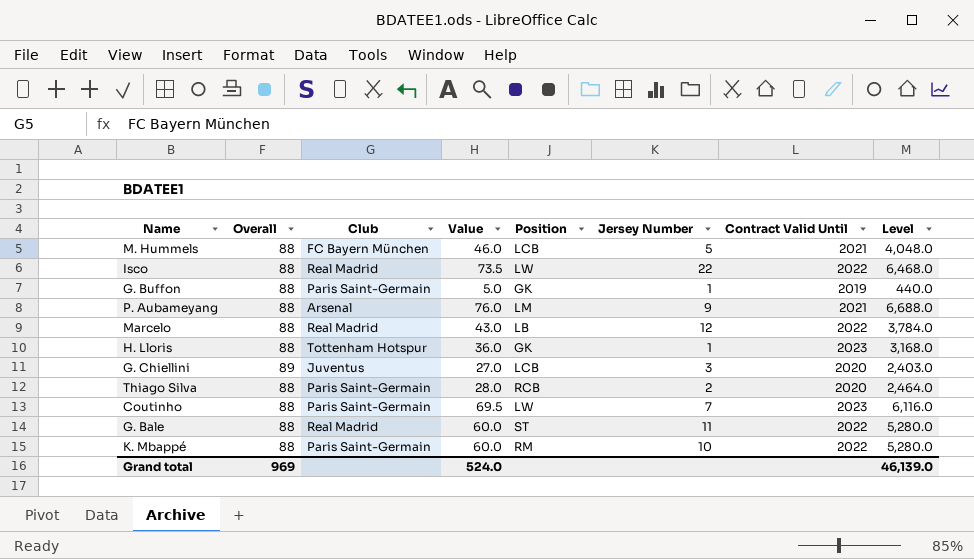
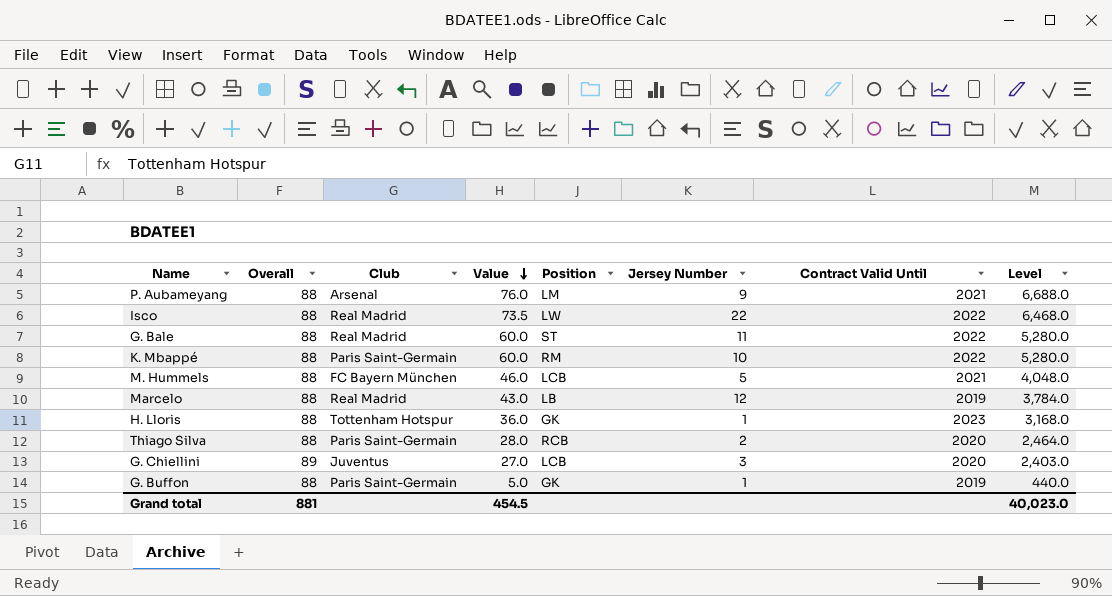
row order: none -> Value descending
row Coutinho: 88 | Paris Saint-Germain | 69.5 | LW | 7 | 2023 | 6,116.0 -> none
Marcelo | Contract Valid Until: 2022 -> 2019
Grand total | Overall: 969 -> 881
Grand total | Value: 524.0 -> 454.5
Grand total | Level: 46,139.0 -> 40,023.0

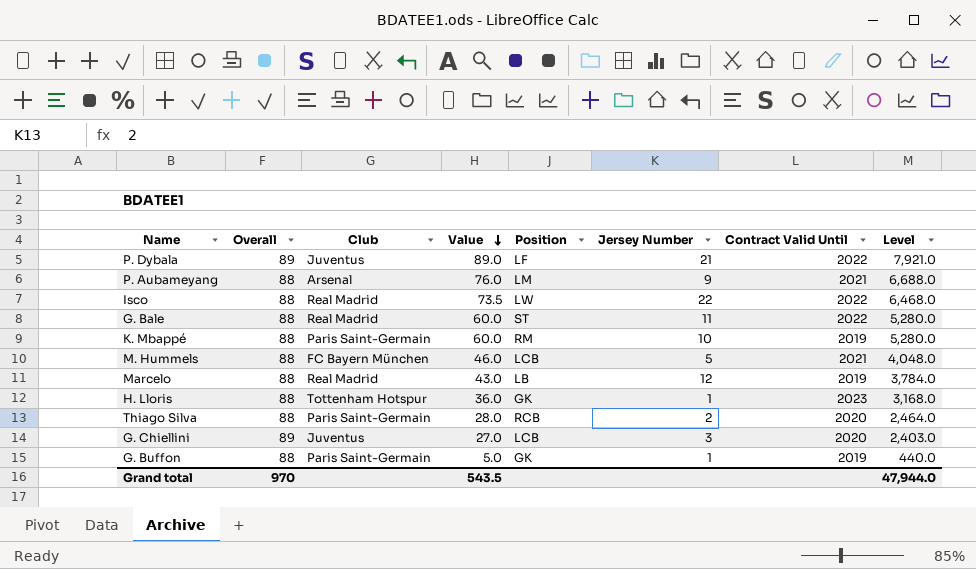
row P. Dybala: none -> 89 | Juventus | 89.0 | LF | 21 | 2022 | 7,921.0
K. Mbappé | Contract Valid Until: 2022 -> 2019
Grand total | Overall: 881 -> 970
Grand total | Value: 454.5 -> 543.5
Grand total | Level: 40,023.0 -> 47,944.0

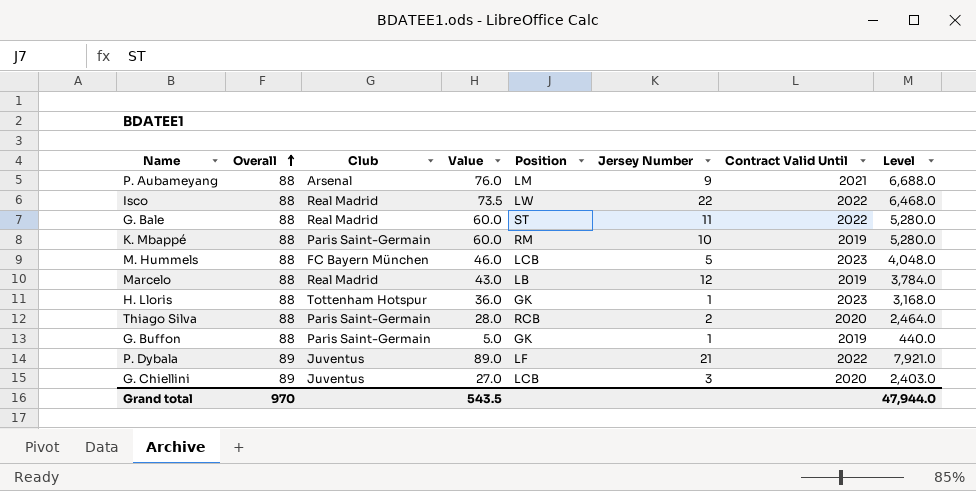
row order: Value descending -> Overall ascending
M. Hummels | Contract Valid Until: 2021 -> 2023

